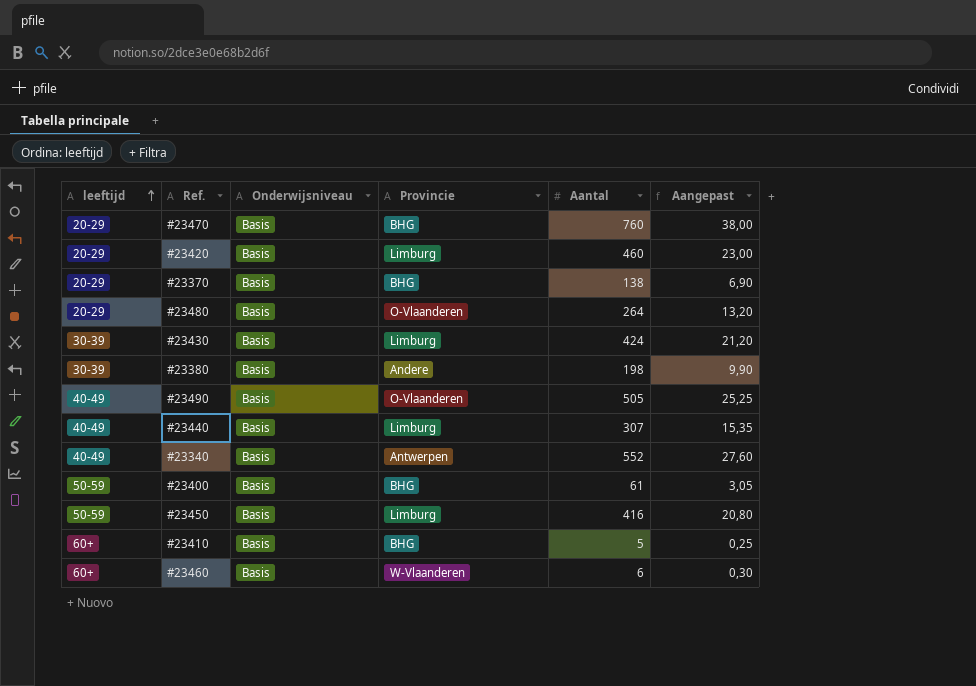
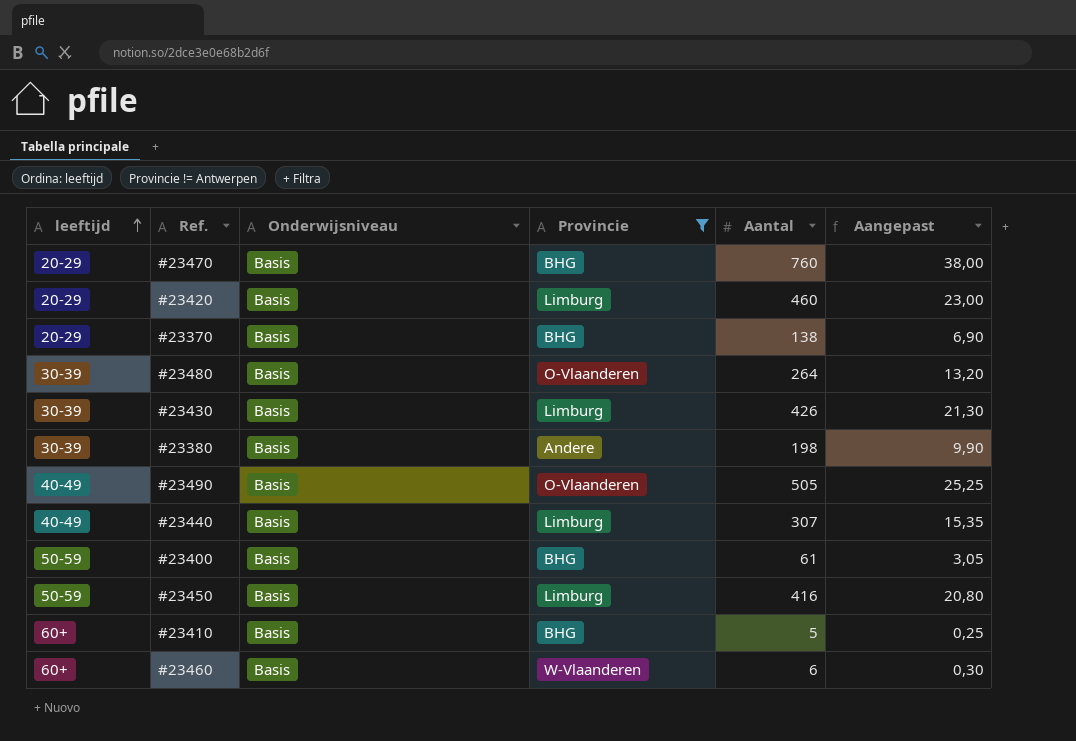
filter: none -> Provincie != Antwerpen
#23480 | leeftijd: 20-29 -> 30-39
#23430 | Aantal: 424 -> 426
#23430 | Aangepast: 21,20 -> 21,30

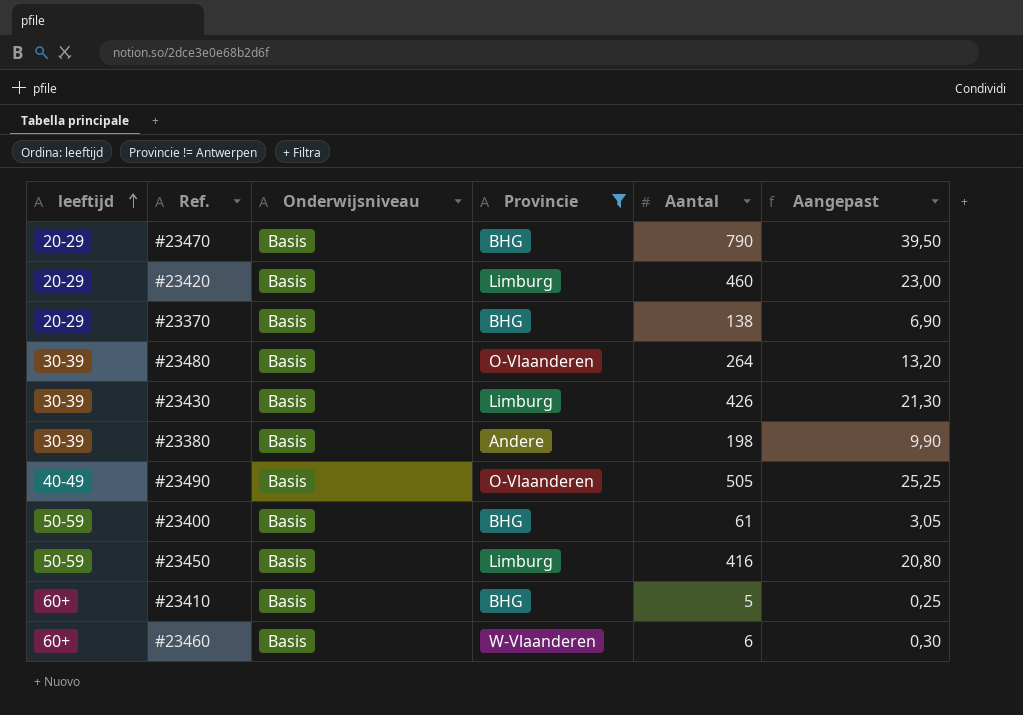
row #23440: 40-49 | Basis | Limburg | 307 | 15,35 -> none
#23470 | Aantal: 760 -> 790
#23470 | Aangepast: 38,00 -> 39,50

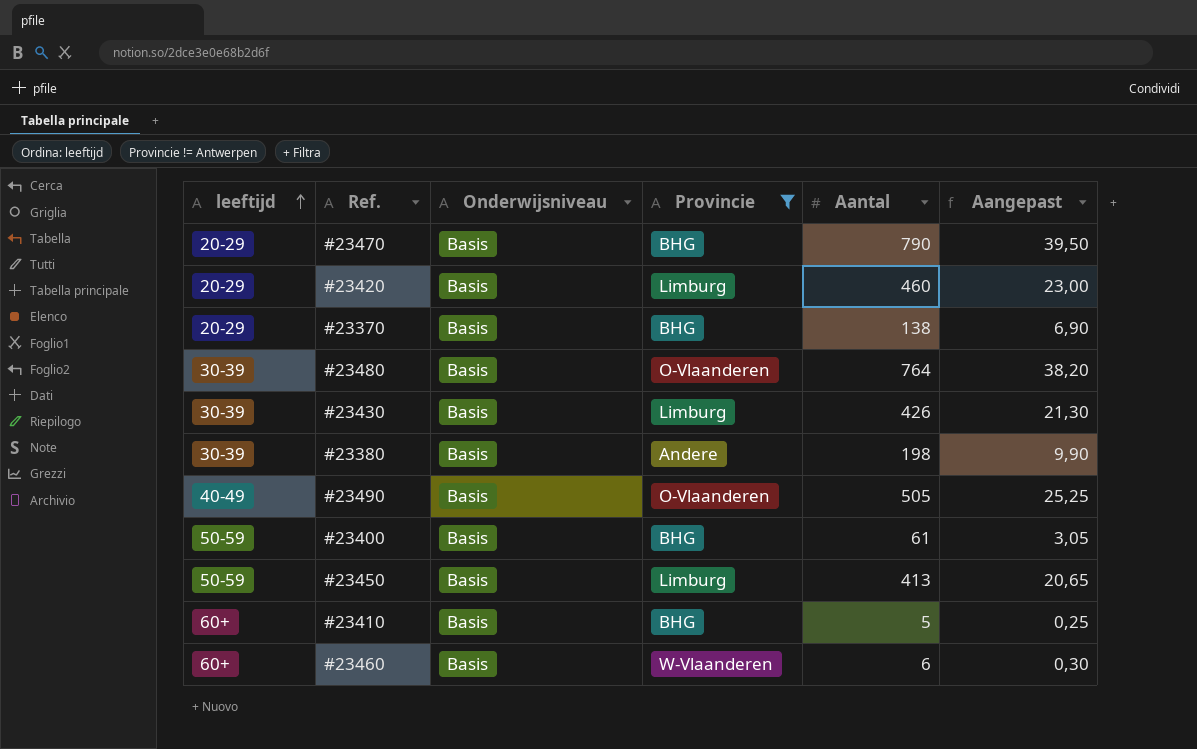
#23480 | Aantal: 264 -> 764
#23480 | Aangepast: 13,20 -> 38,20
#23450 | Aantal: 416 -> 413
#23450 | Aangepast: 20,80 -> 20,65

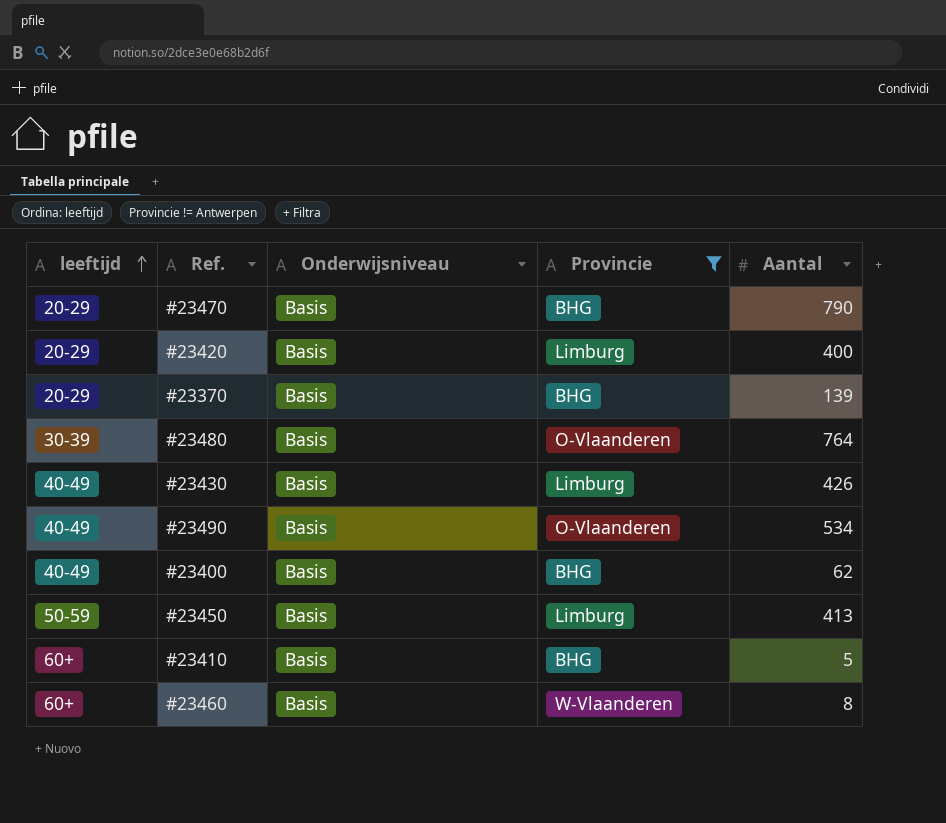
column Aangepast | formula: [Aantal] * 0,05 -> none
row #23380: 30-39 | Basis | Andere | 198 | 9,90 -> none
#23420 | Aantal: 460 -> 400
#23370 | Aantal: 138 -> 139
#23430 | leeftijd: 30-39 -> 40-49
#23490 | Aantal: 505 -> 534
#23400 | leeftijd: 50-59 -> 40-49
#23400 | Aantal: 61 -> 62
#23460 | Aantal: 6 -> 8

